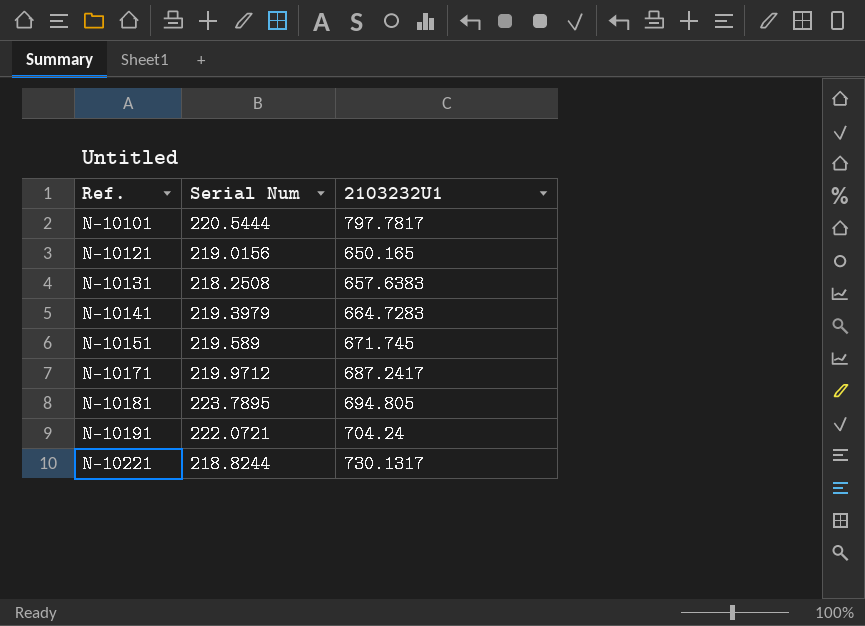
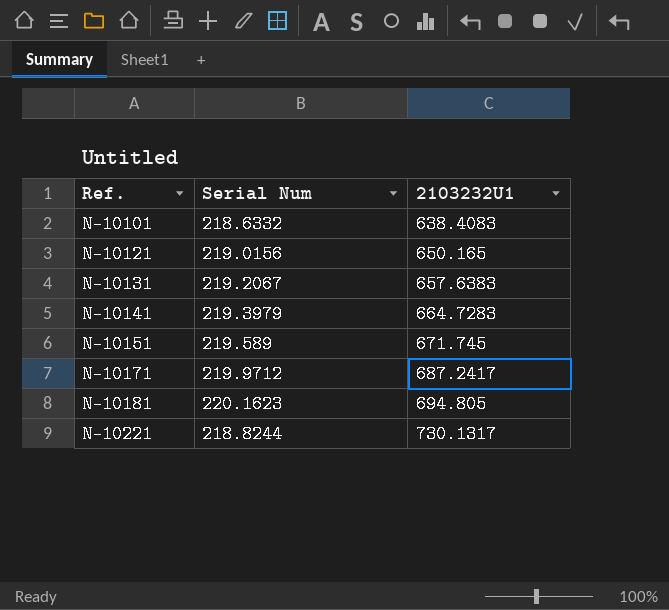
row N-10191: 222.0721 | 704.24 -> none
N-10101 | Serial Num: 220.5444 -> 218.6332
N-10101 | 2103232U1: 797.7817 -> 638.4083
N-10131 | Serial Num: 218.2508 -> 219.2067
N-10181 | Serial Num: 223.7895 -> 220.1623

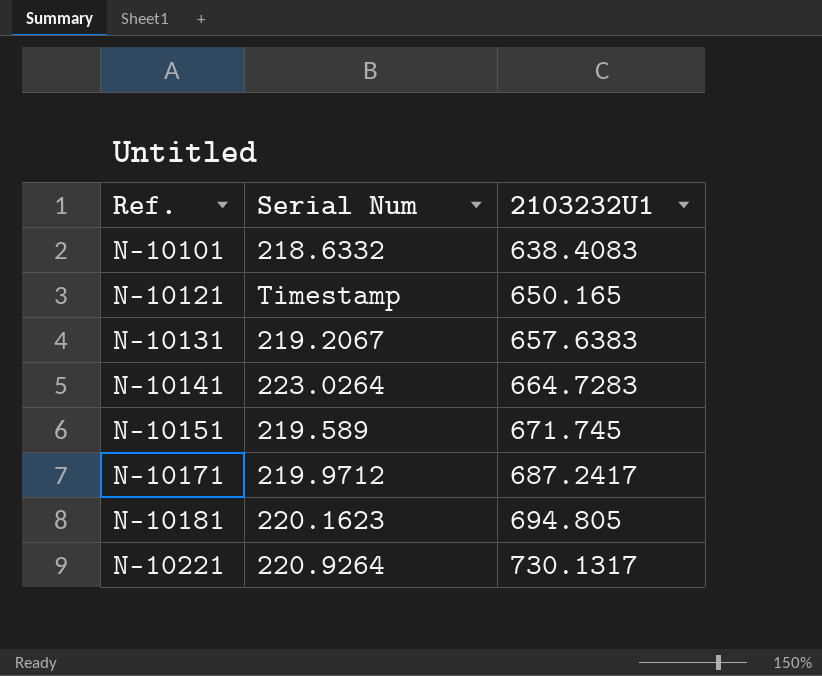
N-10121 | Serial Num: 219.0156 -> Timestamp
N-10141 | Serial Num: 219.3979 -> 223.0264
N-10221 | Serial Num: 218.8244 -> 220.9264

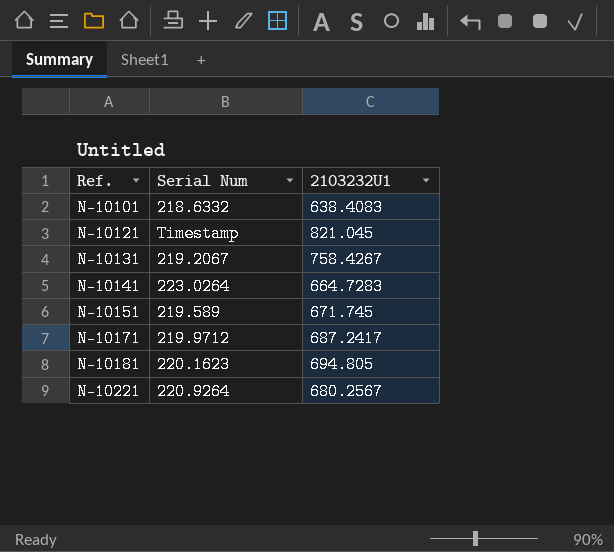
N-10121 | 2103232U1: 650.165 -> 821.045
N-10131 | 2103232U1: 657.6383 -> 758.4267
N-10221 | 2103232U1: 730.1317 -> 680.2567

